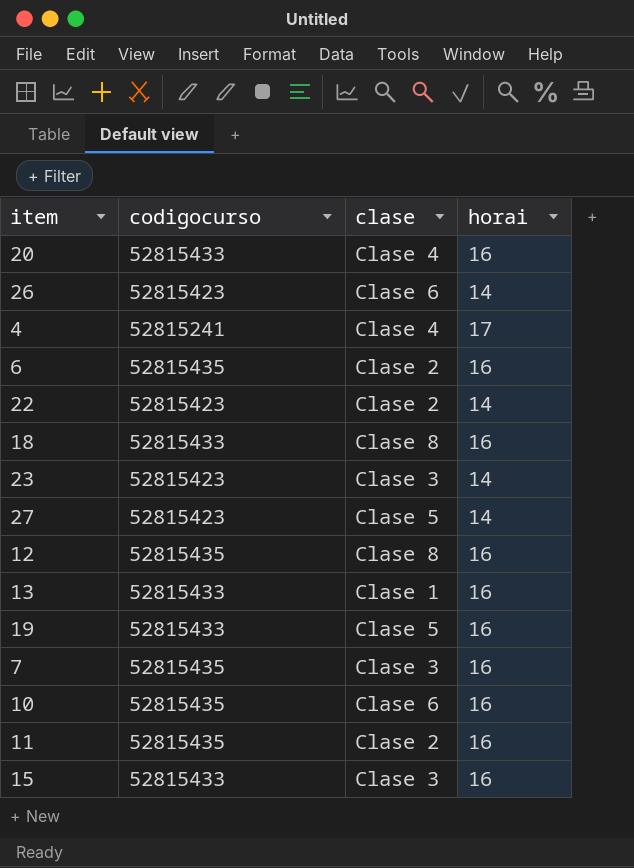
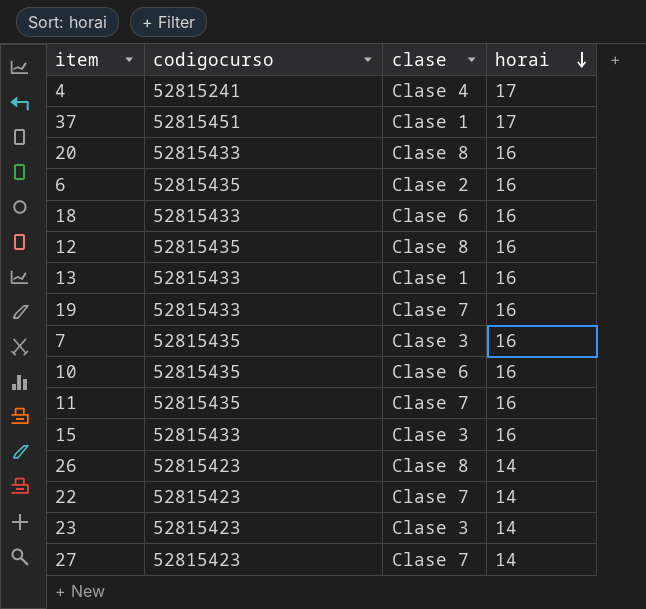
row order: none -> horai descending
row 37: none -> 52815451 | Clase 1 | 17
20 | clase: Clase 4 -> Clase 8
18 | clase: Clase 8 -> Clase 6
19 | clase: Clase 5 -> Clase 7
11 | clase: Clase 2 -> Clase 7
26 | clase: Clase 6 -> Clase 8
22 | clase: Clase 2 -> Clase 7
27 | clase: Clase 5 -> Clase 7

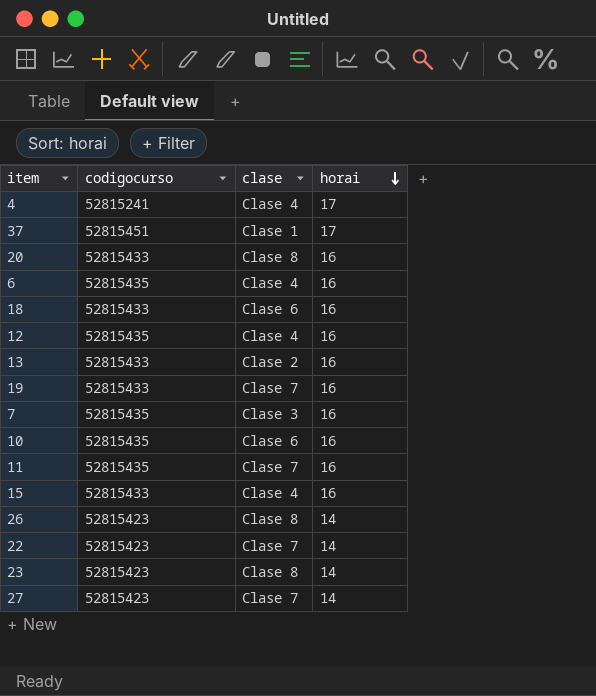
6 | clase: Clase 2 -> Clase 4
12 | clase: Clase 8 -> Clase 4
13 | clase: Clase 1 -> Clase 2
15 | clase: Clase 3 -> Clase 4
23 | clase: Clase 3 -> Clase 8

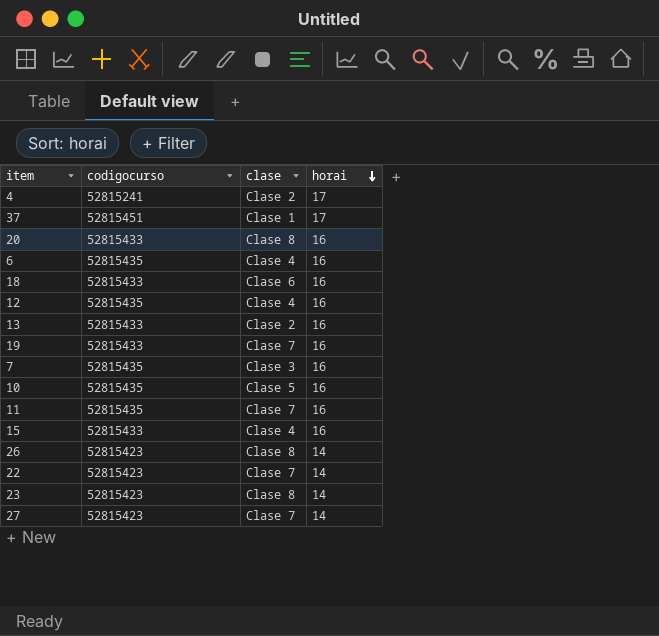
4 | clase: Clase 4 -> Clase 2
10 | clase: Clase 6 -> Clase 5

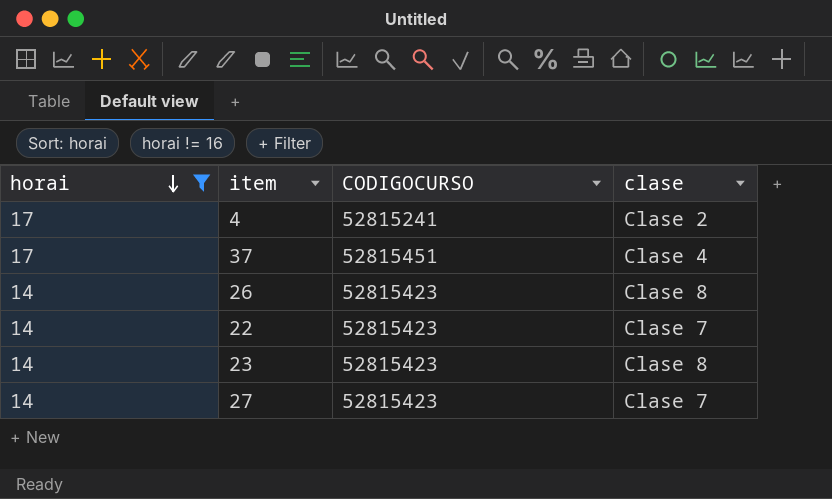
filter: none -> horai != 16
column horai | position: 4 -> 1
column name: codigocurso -> CODIGOCURSO
37 | clase: Clase 1 -> Clase 4

